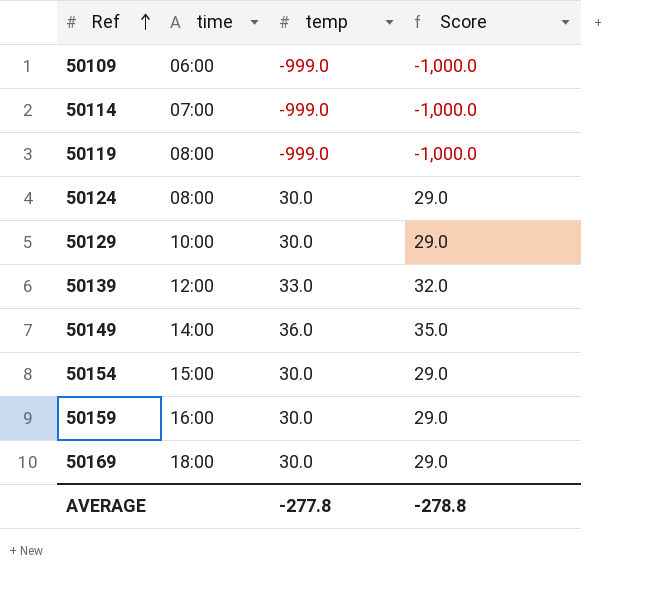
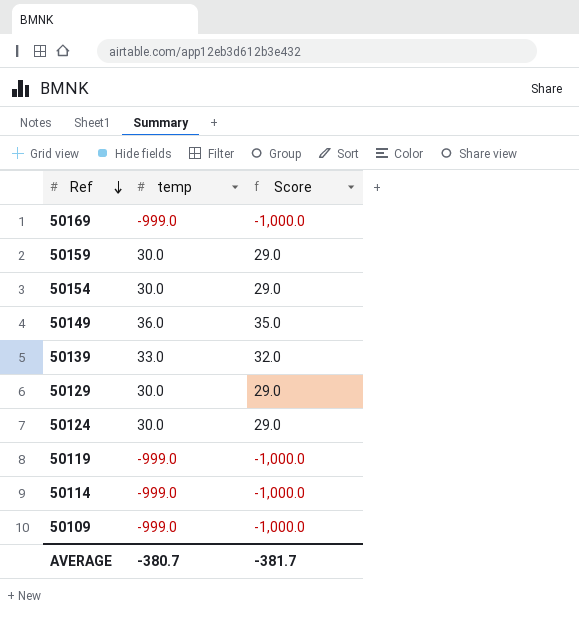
row order: Ref ascending -> Ref descending
column time | position: 2 -> none
50169 | temp: 30.0 -> -999.0
50169 | Score: 29.0 -> -1,000.0
AVERAGE | temp: -277.8 -> -380.7
AVERAGE | Score: -278.8 -> -381.7

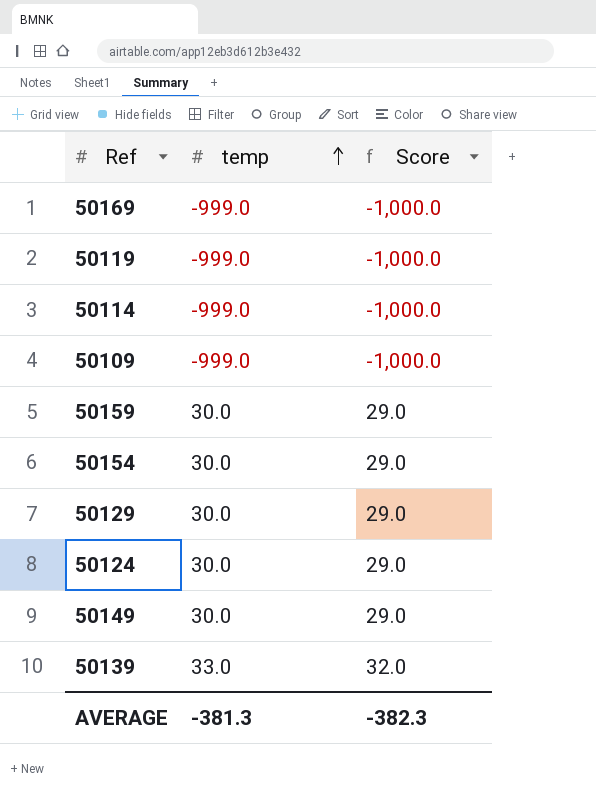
row order: Ref descending -> temp ascending
50149 | temp: 36.0 -> 30.0
50149 | Score: 35.0 -> 29.0
AVERAGE | temp: -380.7 -> -381.3
AVERAGE | Score: -381.7 -> -382.3

